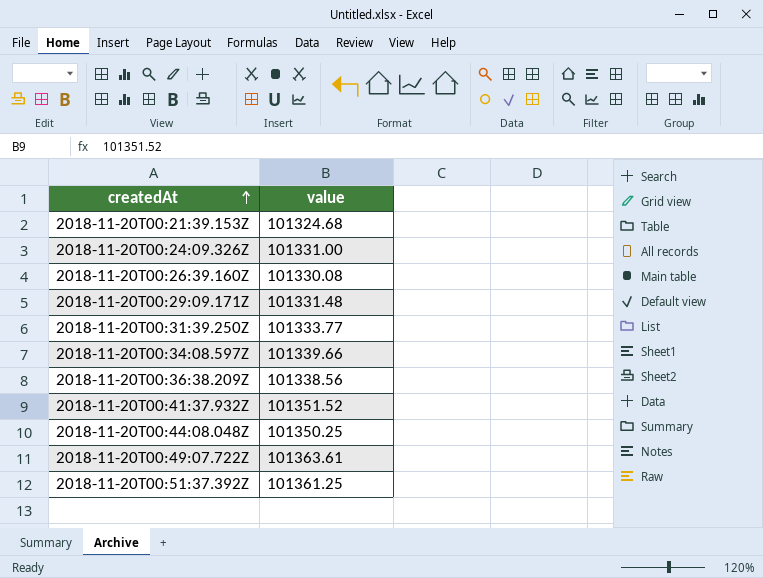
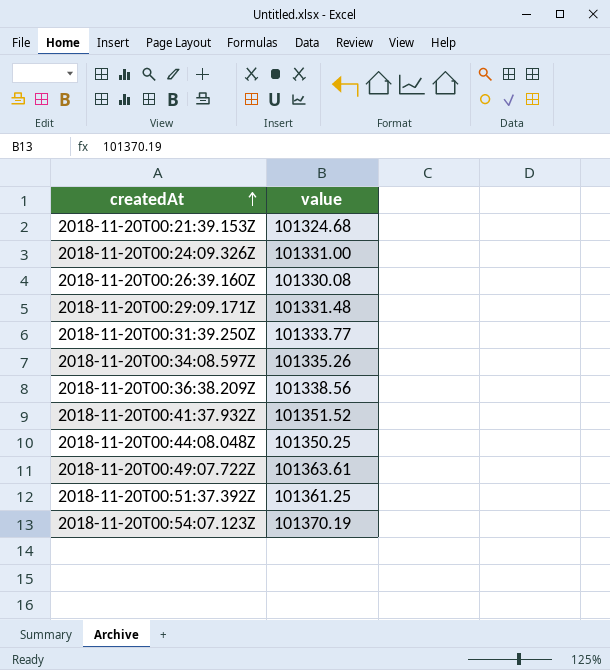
2018-11-20T00:34:08.597Z | value: 101339.66 -> 101335.26
row 2018-11-20T00:54:07.123Z: none -> 101370.19

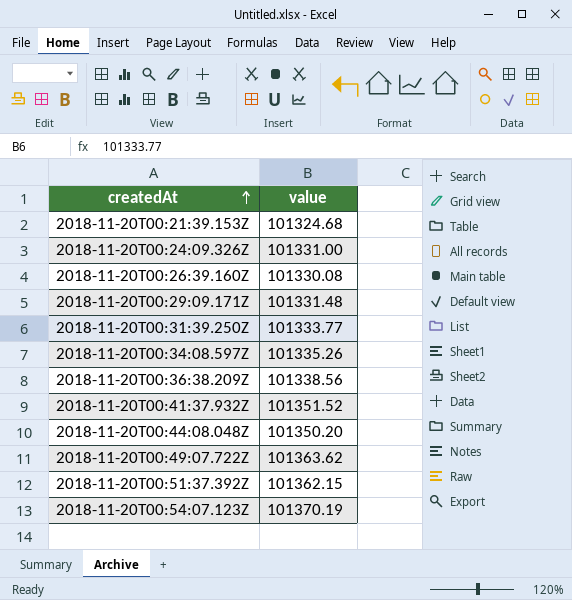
2018-11-20T00:44:08.048Z | value: 101350.25 -> 101350.20
2018-11-20T00:49:07.722Z | value: 101363.61 -> 101363.62
2018-11-20T00:51:37.392Z | value: 101361.25 -> 101362.15

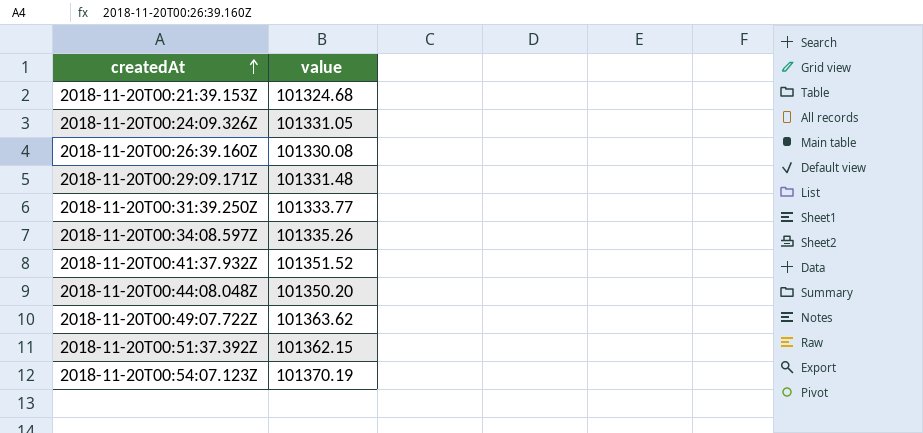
row 2018-11-20T00:36:38.209Z: 101338.56 -> none
2018-11-20T00:24:09.326Z | value: 101331.00 -> 101331.05

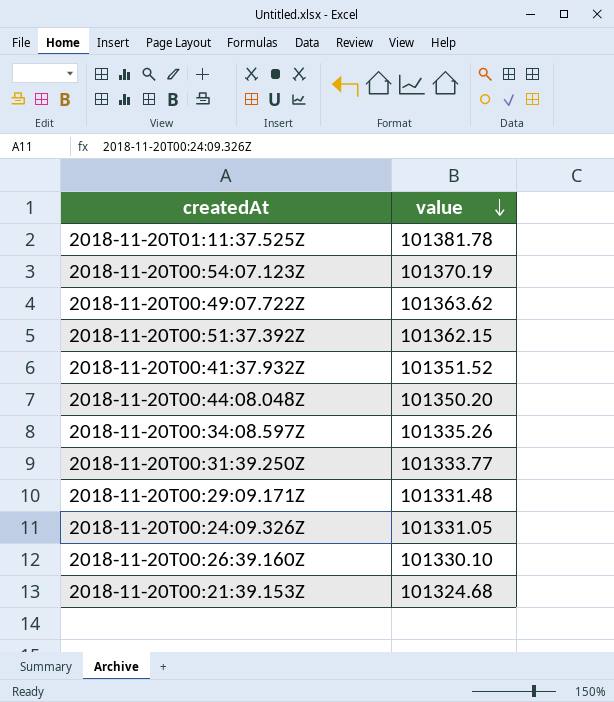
row order: createdAt ascending -> value descending
row 2018-11-20T01:11:37.525Z: none -> 101381.78
2018-11-20T00:26:39.160Z | value: 101330.08 -> 101330.10

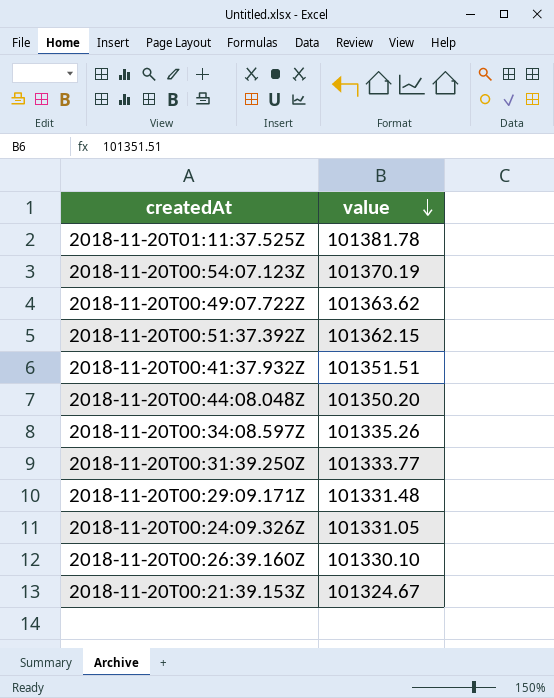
2018-11-20T00:41:37.932Z | value: 101351.52 -> 101351.51
2018-11-20T00:21:39.153Z | value: 101324.68 -> 101324.67

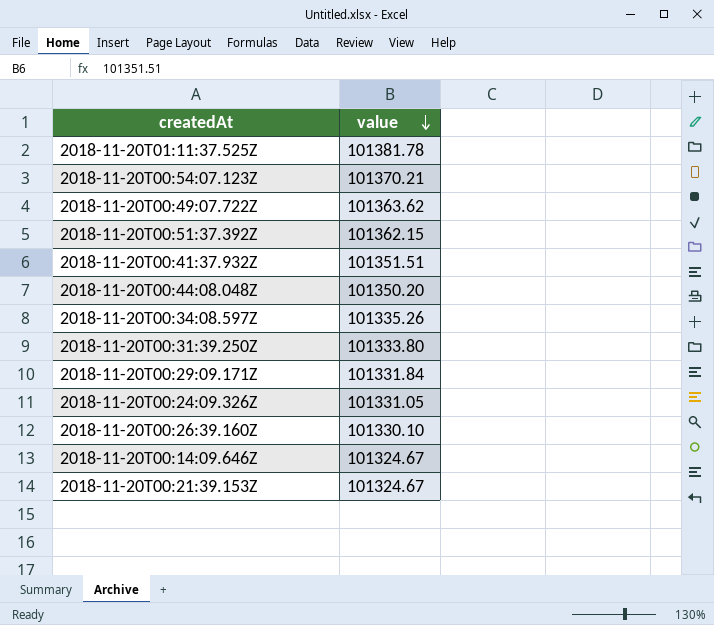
2018-11-20T00:54:07.123Z | value: 101370.19 -> 101370.21
2018-11-20T00:31:39.250Z | value: 101333.77 -> 101333.80
2018-11-20T00:29:09.171Z | value: 101331.48 -> 101331.84
row 2018-11-20T00:14:09.646Z: none -> 101324.67

